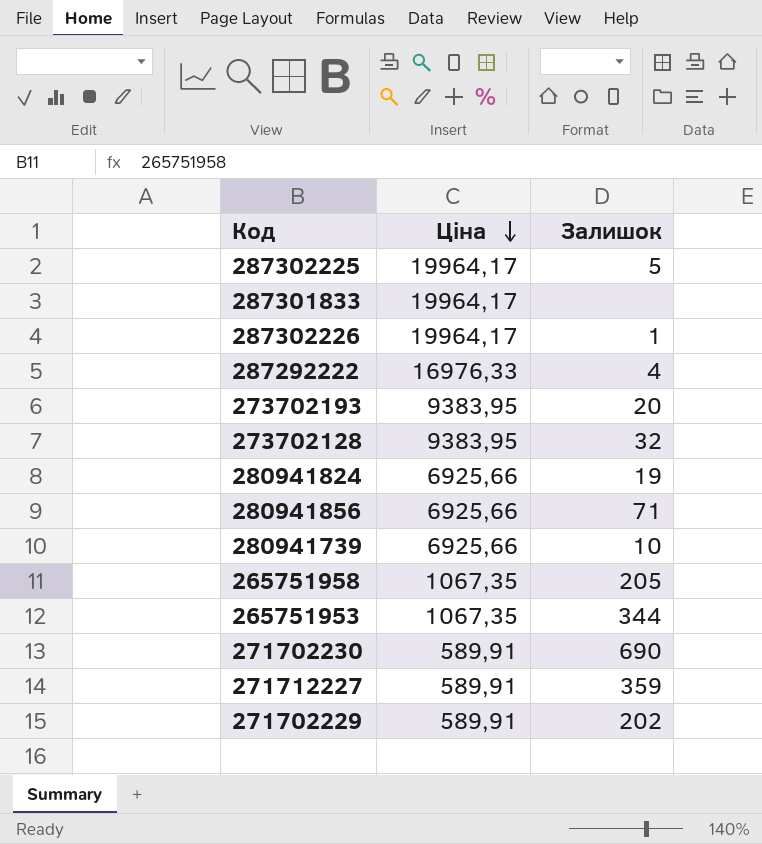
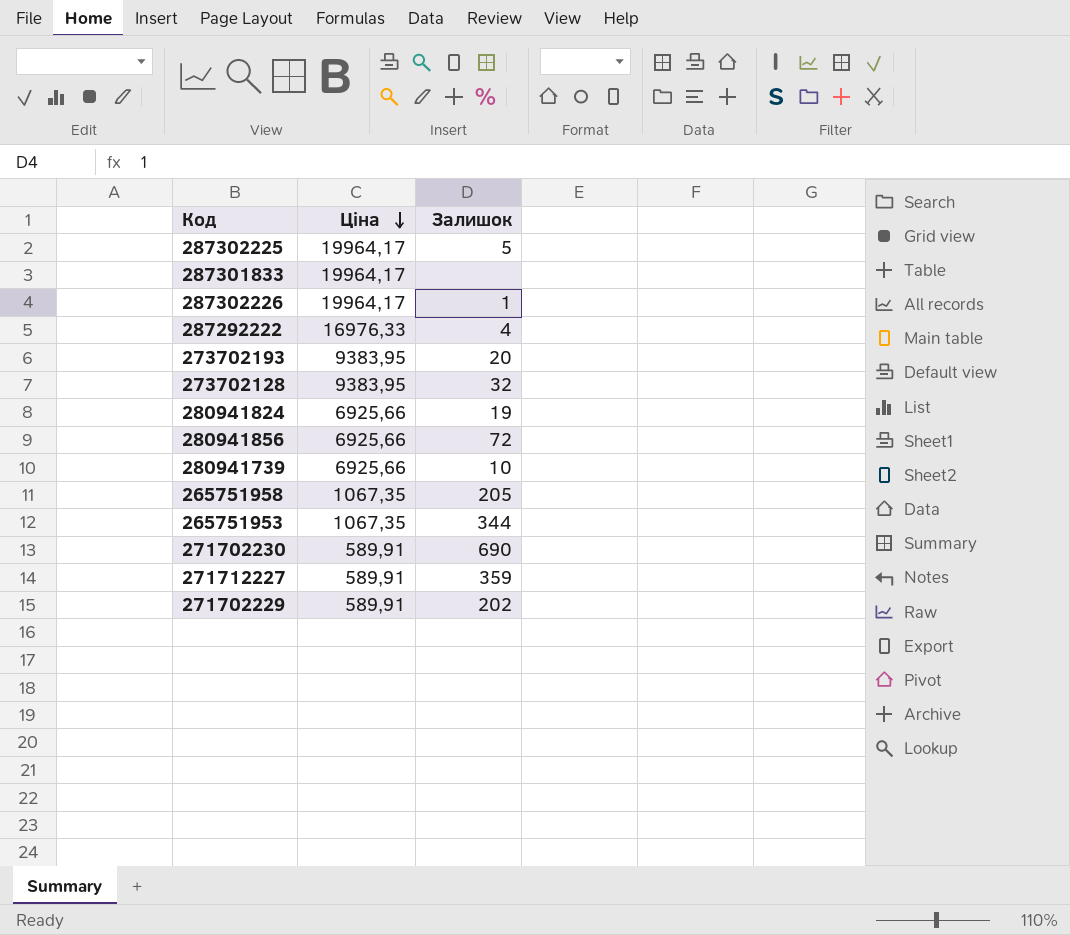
280941856 | Залишок: 71 -> 72

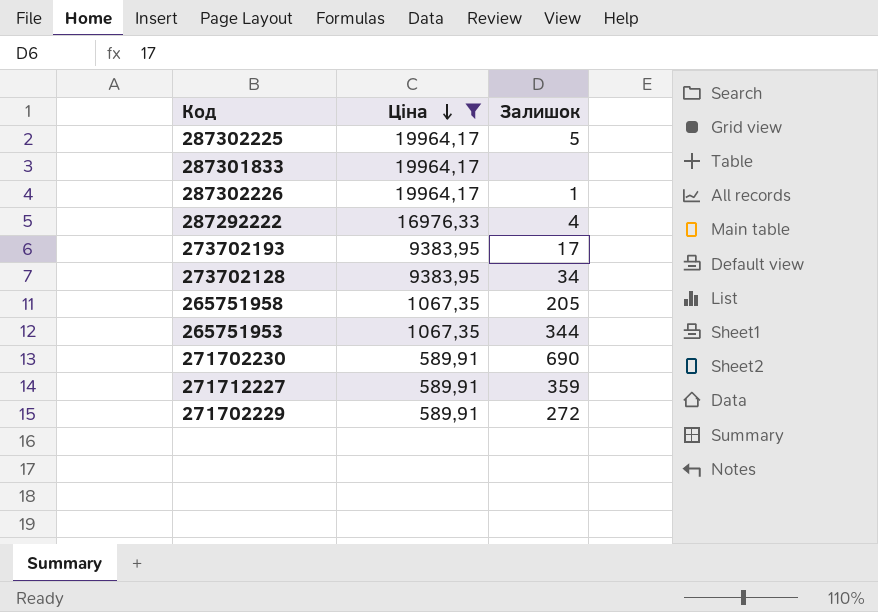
filter: none -> Ціна != 6925,66
273702193 | Залишок: 20 -> 17
273702128 | Залишок: 32 -> 34
271702229 | Залишок: 202 -> 272

